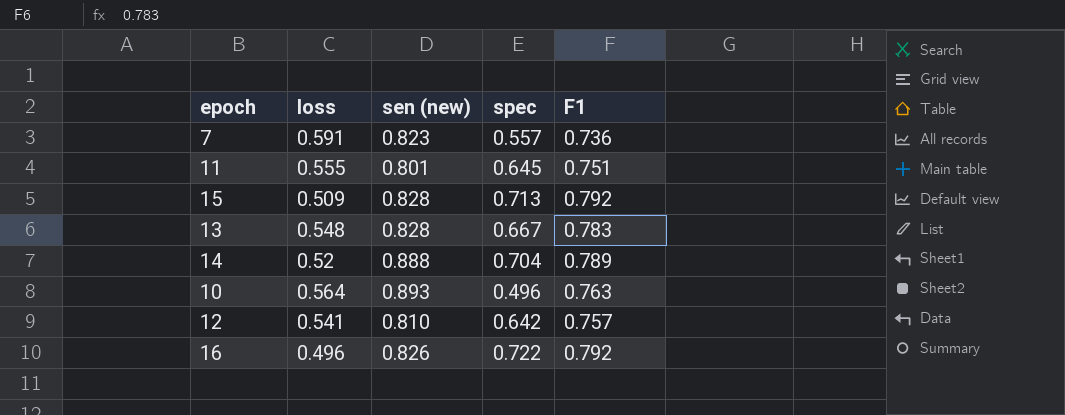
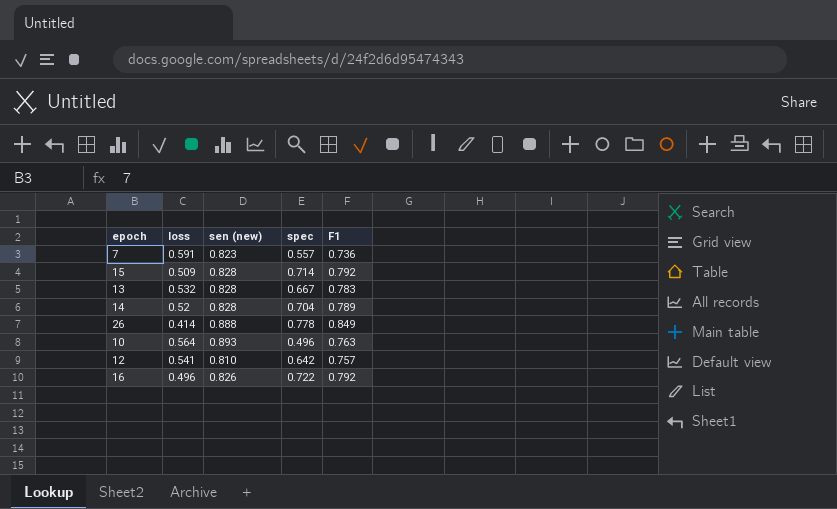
row 11: 0.555 | 0.801 | 0.645 | 0.751 -> none
15 | spec: 0.713 -> 0.714
13 | loss: 0.548 -> 0.532
14 | sen (new): 0.888 -> 0.828
row 26: none -> 0.414 | 0.888 | 0.778 | 0.849

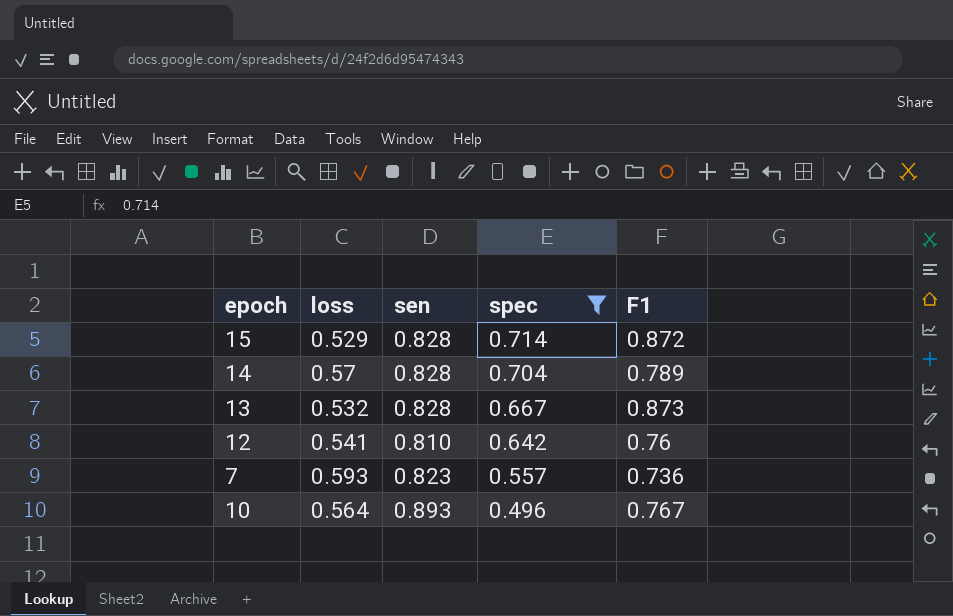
filter: none -> spec <= 0.714
row order: none -> spec descending
column name: sen (new) -> sen
15 | loss: 0.509 -> 0.529
15 | F1: 0.792 -> 0.872
14 | loss: 0.52 -> 0.57
13 | F1: 0.783 -> 0.873
12 | F1: 0.757 -> 0.76
7 | loss: 0.591 -> 0.593
10 | F1: 0.763 -> 0.767

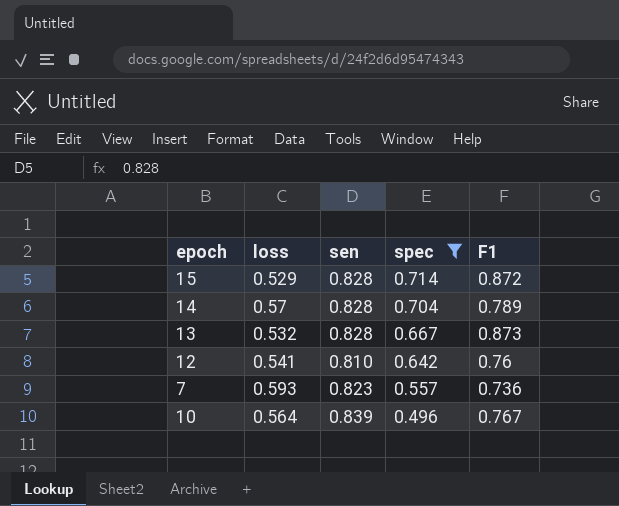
10 | sen: 0.893 -> 0.839

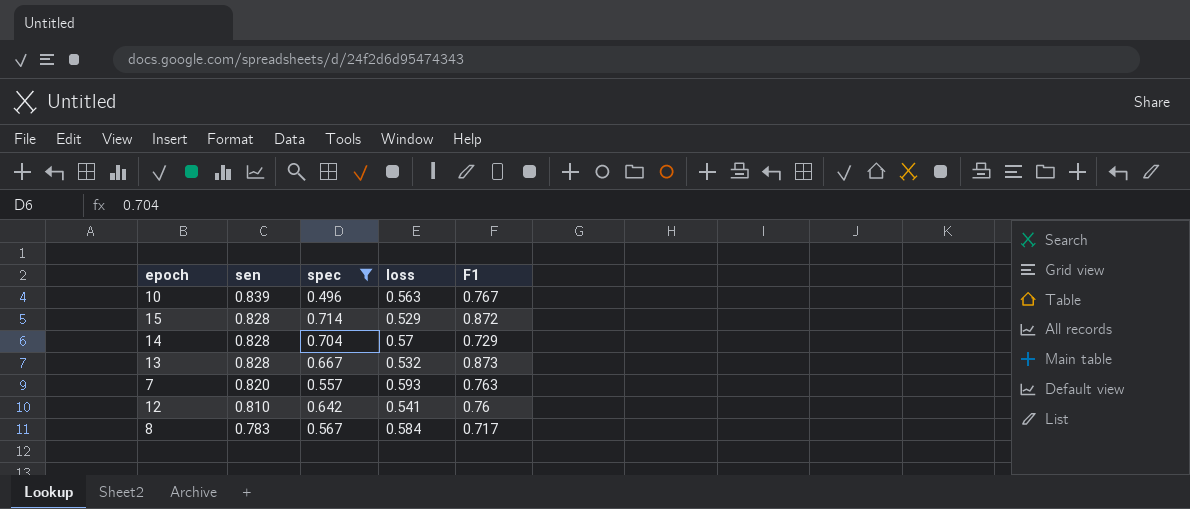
row order: spec descending -> sen descending
column loss | position: 2 -> 4
10 | loss: 0.564 -> 0.563
14 | F1: 0.789 -> 0.729
7 | sen: 0.823 -> 0.820
7 | F1: 0.736 -> 0.763
row 8: none -> 0.783 | 0.567 | 0.584 | 0.717

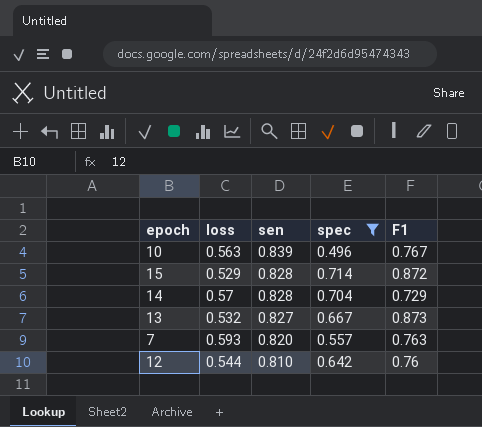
column loss | position: 4 -> 2
row 8: 0.783 | 0.567 | 0.584 | 0.717 -> none
13 | sen: 0.828 -> 0.827
12 | loss: 0.541 -> 0.544

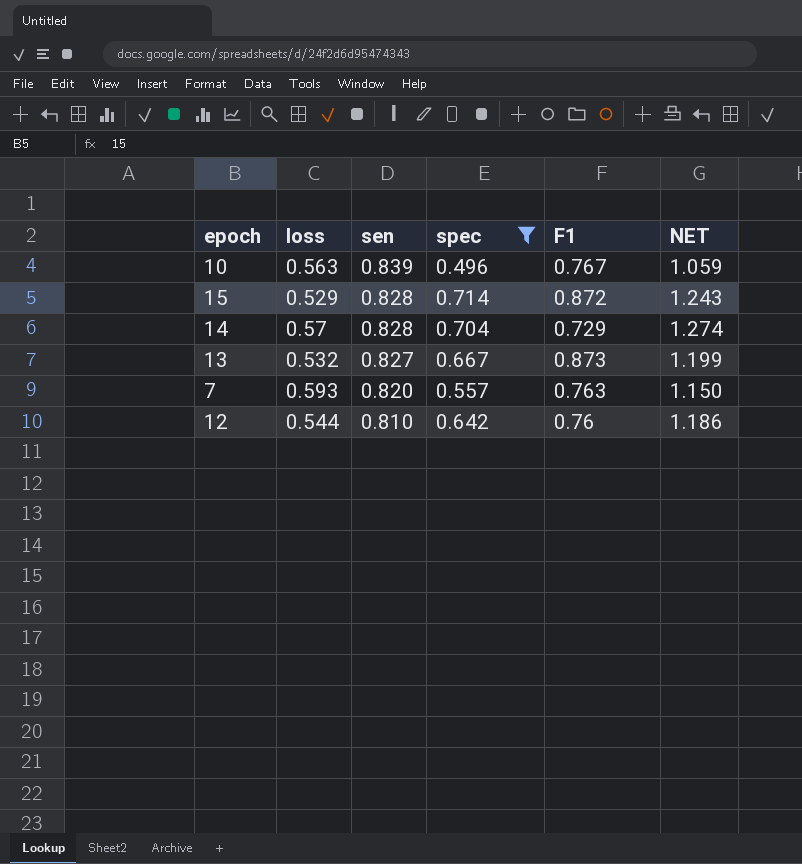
column NET | formula: none -> [loss] + [spec]

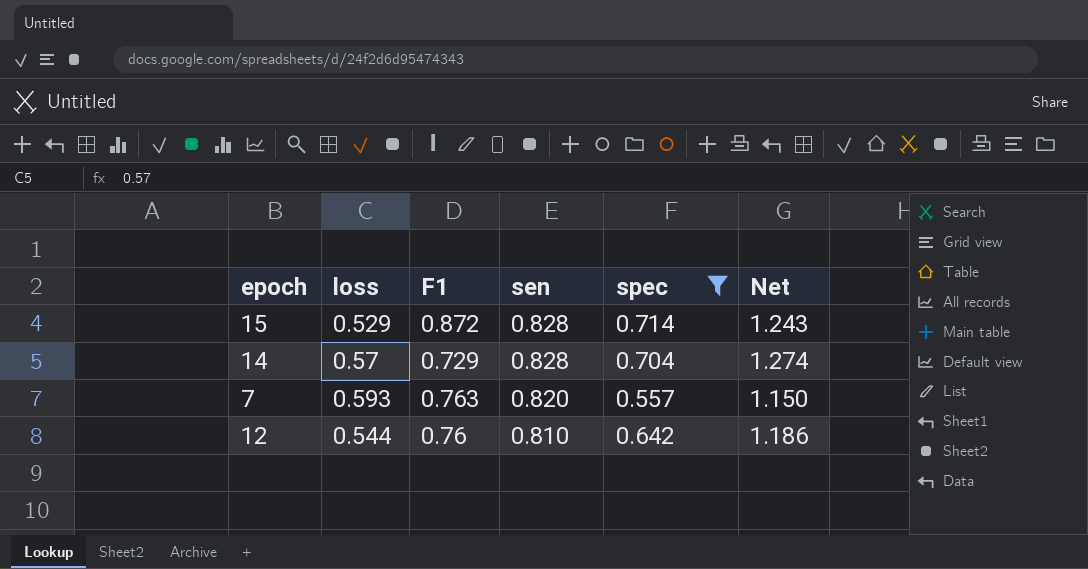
column F1 | position: 5 -> 3
column name: NET -> Net
row 10: 0.563 | 0.839 | 0.496 | 0.767 | 1.059 -> none
row 13: 0.532 | 0.827 | 0.667 | 0.873 | 1.199 -> none

